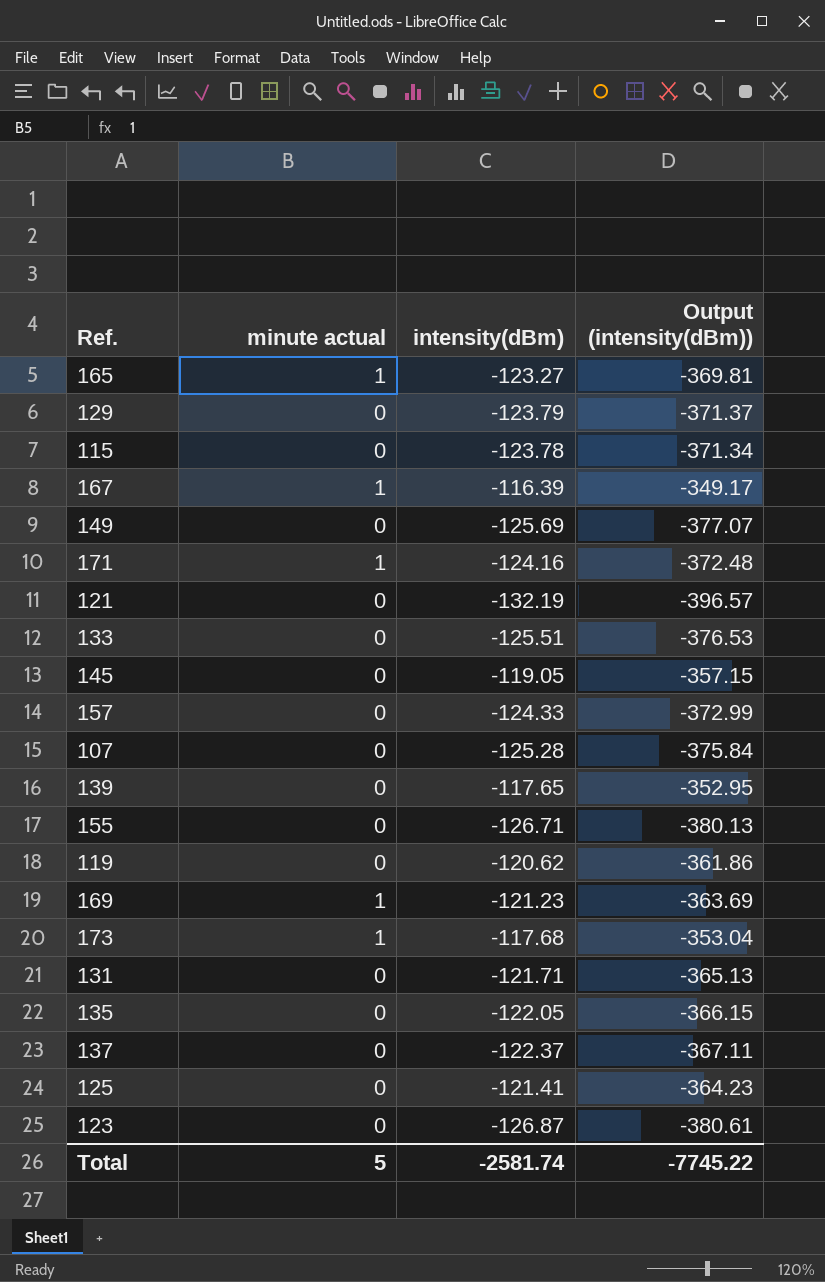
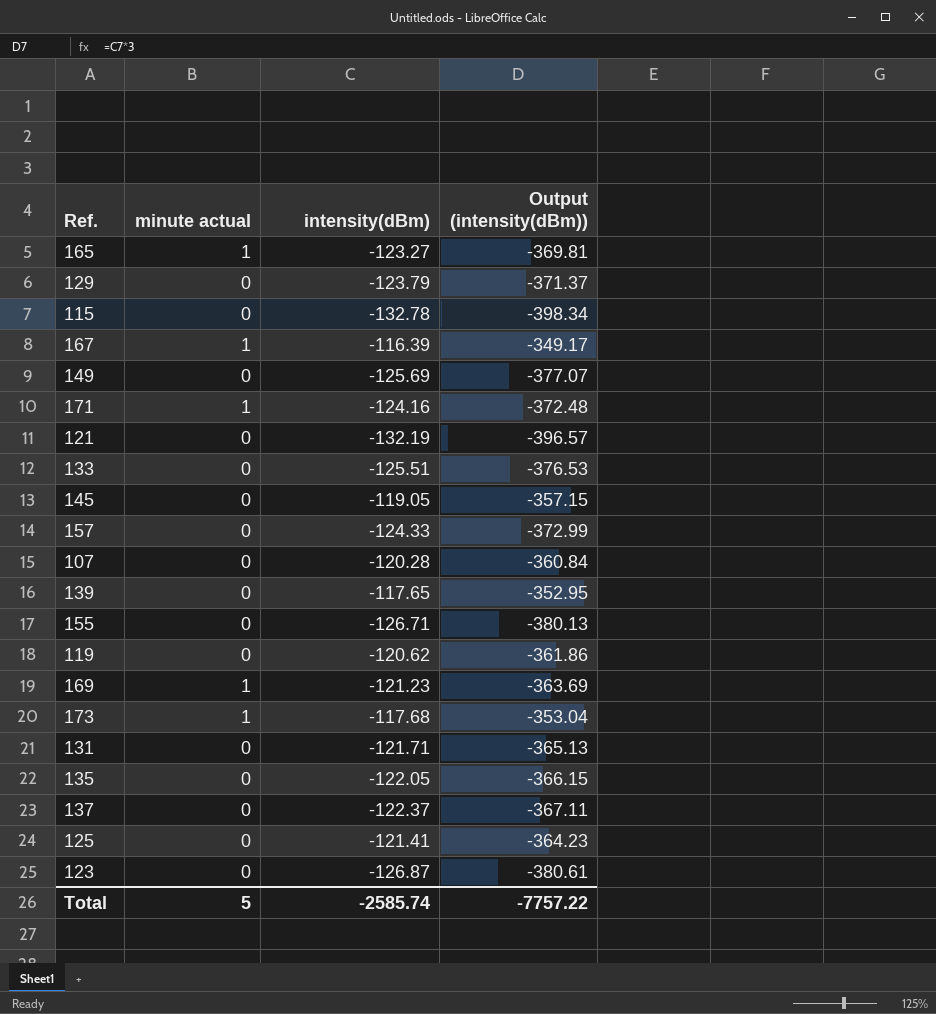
115 | intensity(dBm): -123.78 -> -132.78
115 | Output (intensity(dBm)): -371.34 -> -398.34
107 | intensity(dBm): -125.28 -> -120.28
107 | Output (intensity(dBm)): -375.84 -> -360.84
Total | intensity(dBm): -2581.74 -> -2585.74
Total | Output (intensity(dBm)): -7745.22 -> -7757.22

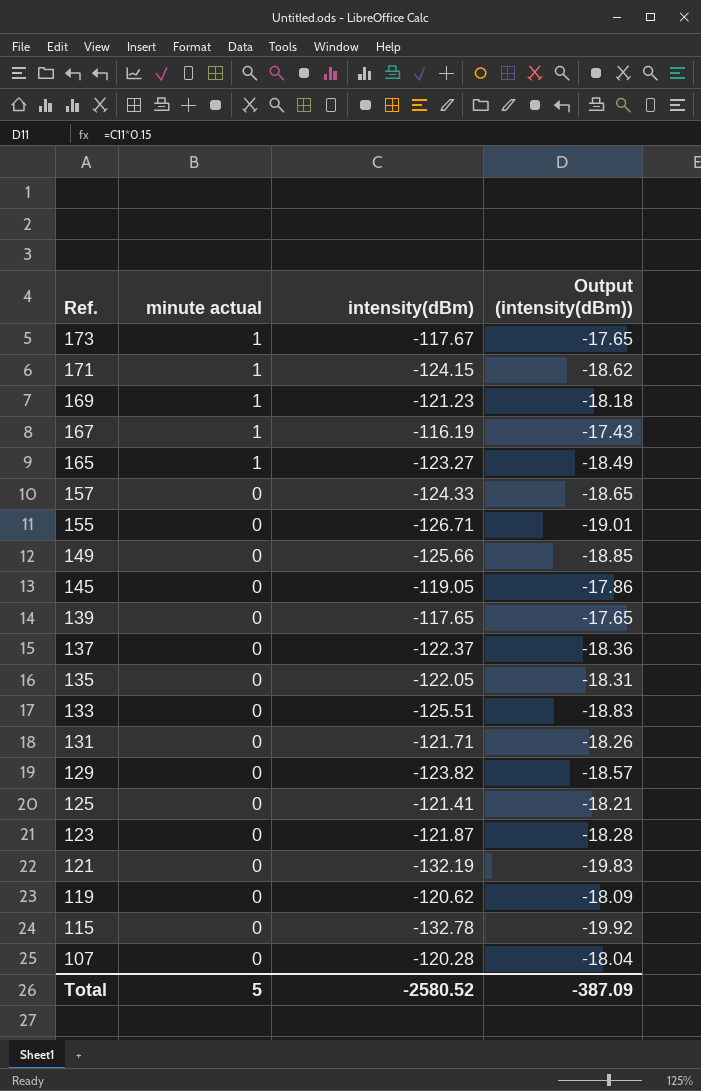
row order: none -> Ref. descending
column Output (intensity(dBm)) | formula: [intensity(dBm)] * 3 -> [intensity(dBm)] * 0.15
173 | intensity(dBm): -117.68 -> -117.67
171 | intensity(dBm): -124.16 -> -124.15
167 | intensity(dBm): -116.39 -> -116.19
149 | intensity(dBm): -125.69 -> -125.66
129 | intensity(dBm): -123.79 -> -123.82
123 | intensity(dBm): -126.87 -> -121.87
Total | intensity(dBm): -2585.74 -> -2580.52
Total | Output (intensity(dBm)): -7757.22 -> -387.09

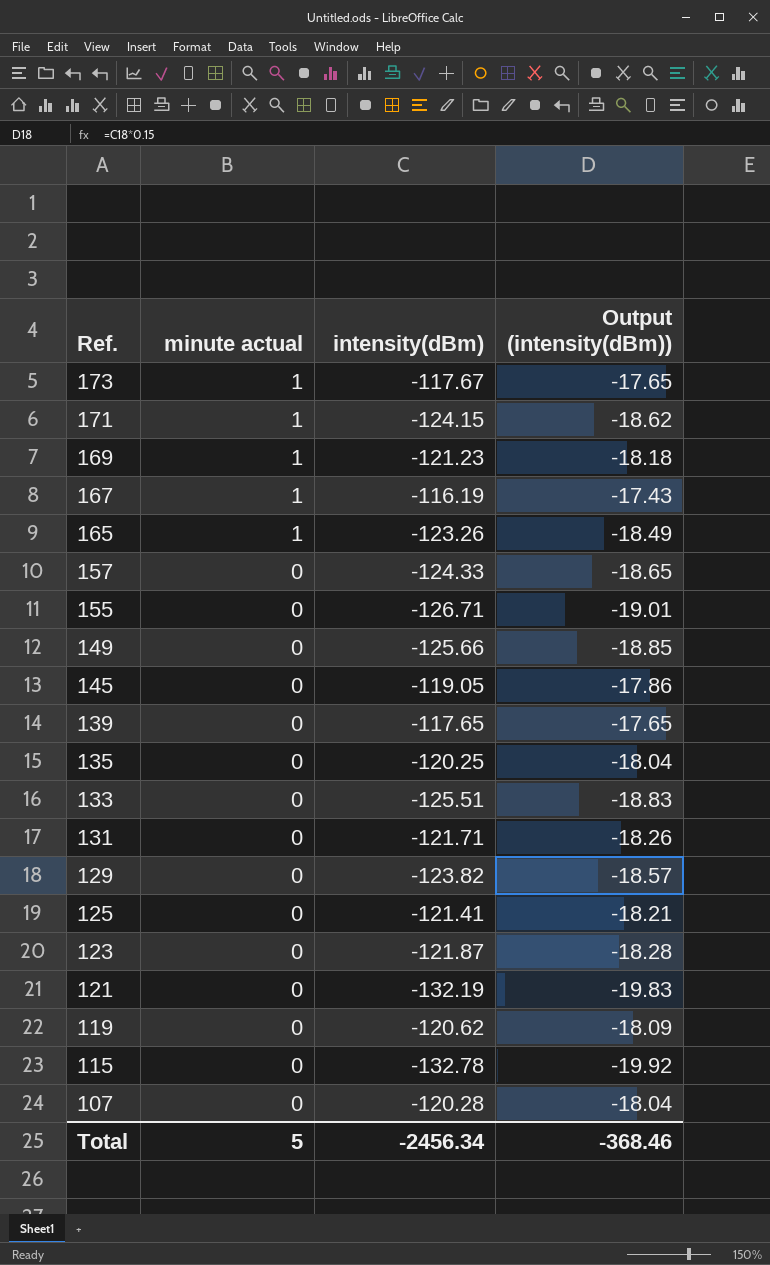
row 137: 0 | -122.37 | -18.36 -> none
165 | intensity(dBm): -123.27 -> -123.26
135 | intensity(dBm): -122.05 -> -120.25
135 | Output (intensity(dBm)): -18.31 -> -18.04
Total | intensity(dBm): -2580.52 -> -2456.34
Total | Output (intensity(dBm)): -387.09 -> -368.46

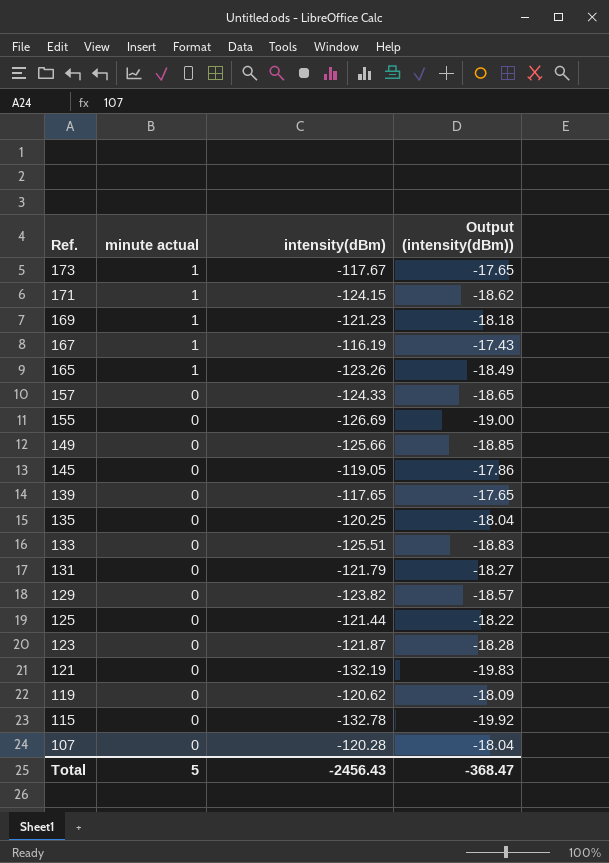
155 | intensity(dBm): -126.71 -> -126.69
155 | Output (intensity(dBm)): -19.01 -> -19.00
131 | intensity(dBm): -121.71 -> -121.79
131 | Output (intensity(dBm)): -18.26 -> -18.27
125 | intensity(dBm): -121.41 -> -121.44
125 | Output (intensity(dBm)): -18.21 -> -18.22
Total | intensity(dBm): -2456.34 -> -2456.43
Total | Output (intensity(dBm)): -368.46 -> -368.47

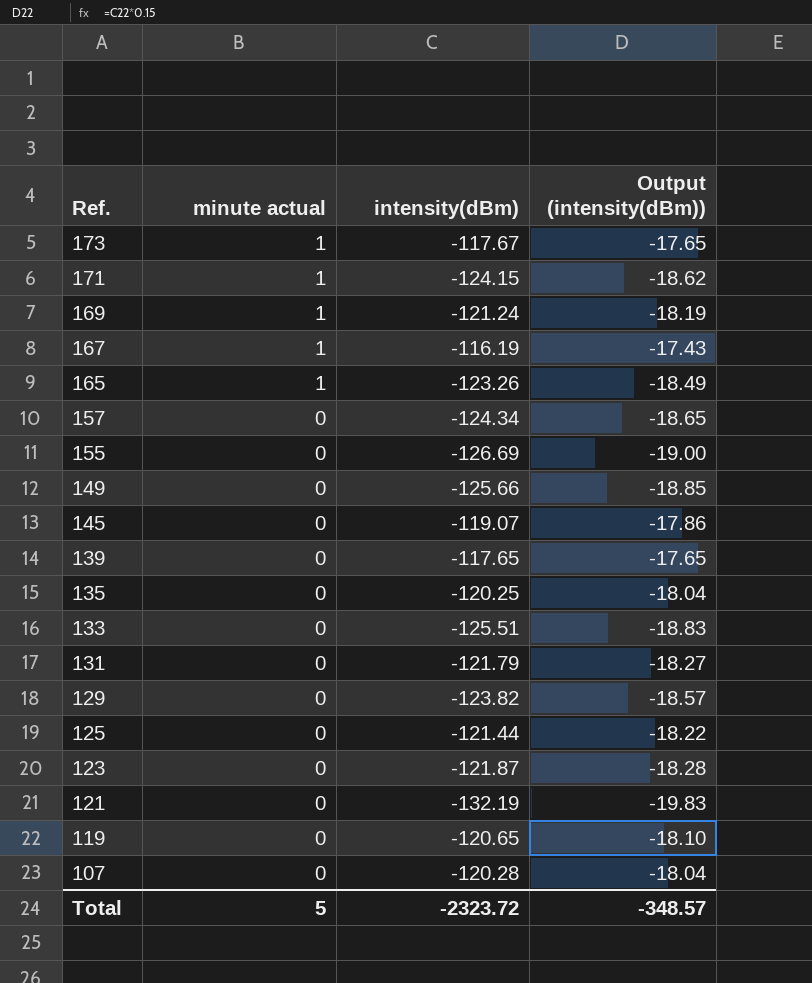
row 115: 0 | -132.78 | -19.92 -> none
169 | intensity(dBm): -121.23 -> -121.24
169 | Output (intensity(dBm)): -18.18 -> -18.19
157 | intensity(dBm): -124.33 -> -124.34
145 | intensity(dBm): -119.05 -> -119.07
119 | intensity(dBm): -120.62 -> -120.65
119 | Output (intensity(dBm)): -18.09 -> -18.10
Total | intensity(dBm): -2456.43 -> -2323.72
Total | Output (intensity(dBm)): -368.47 -> -348.57

